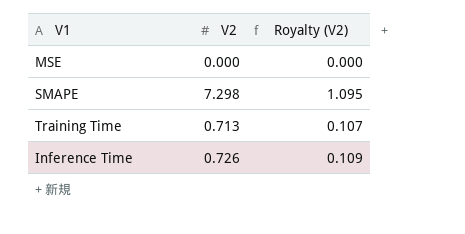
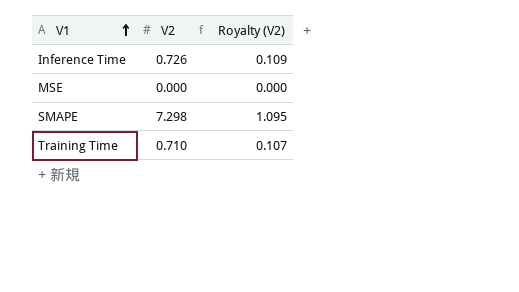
row order: none -> V1 ascending
Training Time | V2: 0.713 -> 0.710

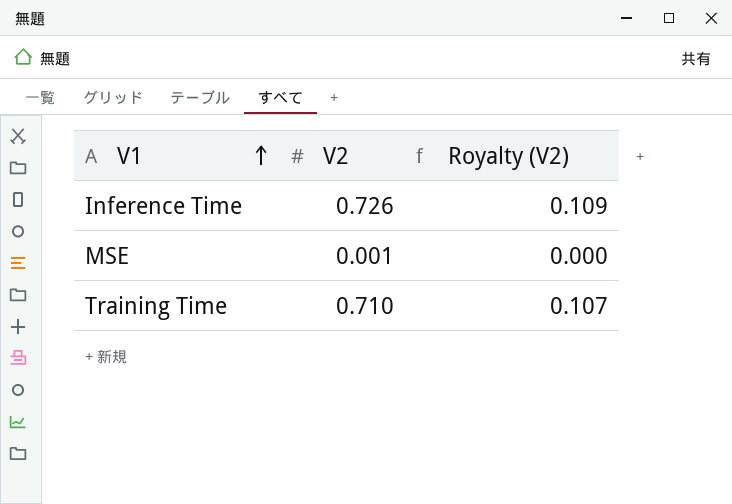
row SMAPE: 7.298 | 1.095 -> none
MSE | V2: 0.000 -> 0.001

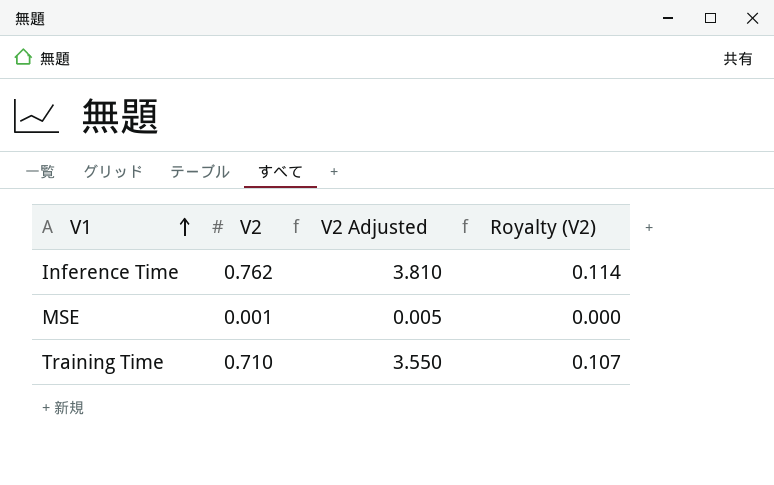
column V2 Adjusted | formula: none -> [V2] * 5
Inference Time | V2: 0.726 -> 0.762
Inference Time | Royalty (V2): 0.109 -> 0.114

